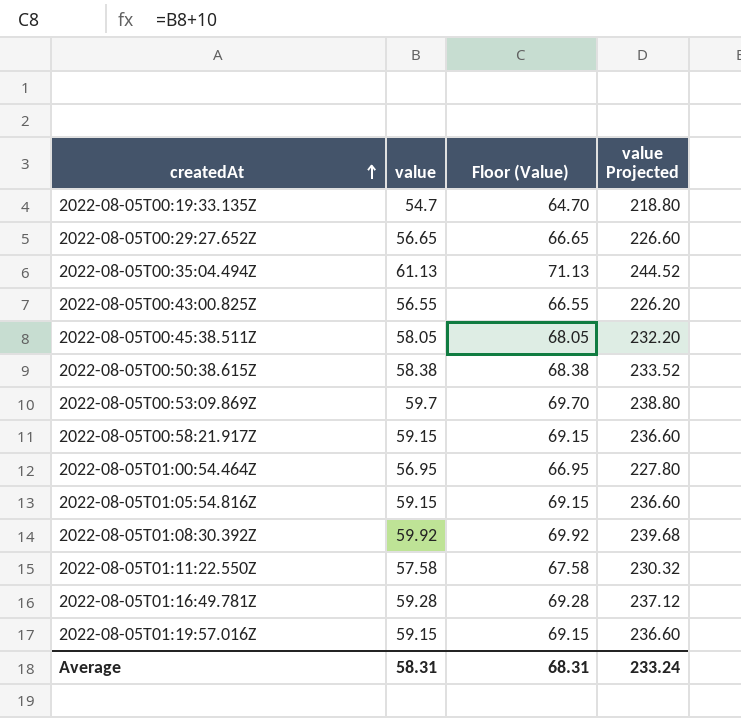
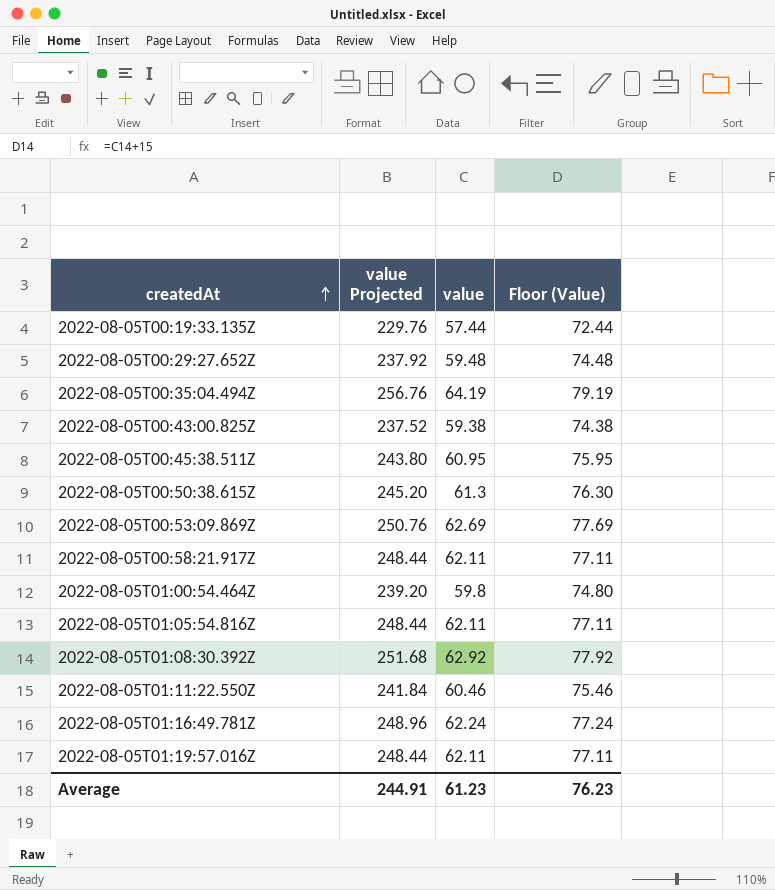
column value Projected | position: 4 -> 2
column Floor (Value) | formula: [value] + 10 -> [value] + 15
2022-08-05T00:19:33.135Z | value Projected: 218.80 -> 229.76
2022-08-05T00:19:33.135Z | value: 54.7 -> 57.44
2022-08-05T00:29:27.652Z | value Projected: 226.60 -> 237.92
2022-08-05T00:29:27.652Z | value: 56.65 -> 59.48
2022-08-05T00:35:04.494Z | value Projected: 244.52 -> 256.76
2022-08-05T00:35:04.494Z | value: 61.13 -> 64.19
2022-08-05T00:43:00.825Z | value Projected: 226.20 -> 237.52
2022-08-05T00:43:00.825Z | value: 56.55 -> 59.38
2022-08-05T00:45:38.511Z | value Projected: 232.20 -> 243.80
2022-08-05T00:45:38.511Z | value: 58.05 -> 60.95
2022-08-05T00:50:38.615Z | value Projected: 233.52 -> 245.20
2022-08-05T00:50:38.615Z | value: 58.38 -> 61.3
2022-08-05T00:53:09.869Z | value Projected: 238.80 -> 250.76
2022-08-05T00:53:09.869Z | value: 59.7 -> 62.69
2022-08-05T00:58:21.917Z | value Projected: 236.60 -> 248.44
2022-08-05T00:58:21.917Z | value: 59.15 -> 62.11
2022-08-05T01:00:54.464Z | value Projected: 227.80 -> 239.20
2022-08-05T01:00:54.464Z | value: 56.95 -> 59.8
2022-08-05T01:05:54.816Z | value Projected: 236.60 -> 248.44
2022-08-05T01:05:54.816Z | value: 59.15 -> 62.11
2022-08-05T01:08:30.392Z | value Projected: 239.68 -> 251.68
2022-08-05T01:08:30.392Z | value: 59.92 -> 62.92
2022-08-05T01:11:22.550Z | value Projected: 230.32 -> 241.84
2022-08-05T01:11:22.550Z | value: 57.58 -> 60.46
2022-08-05T01:16:49.781Z | value Projected: 237.12 -> 248.96
2022-08-05T01:16:49.781Z | value: 59.28 -> 62.24
2022-08-05T01:19:57.016Z | value Projected: 236.60 -> 248.44
2022-08-05T01:19:57.016Z | value: 59.15 -> 62.11
Average | value Projected: 233.24 -> 244.91
Average | value: 58.31 -> 61.23
Average | Floor (Value): 68.31 -> 76.23

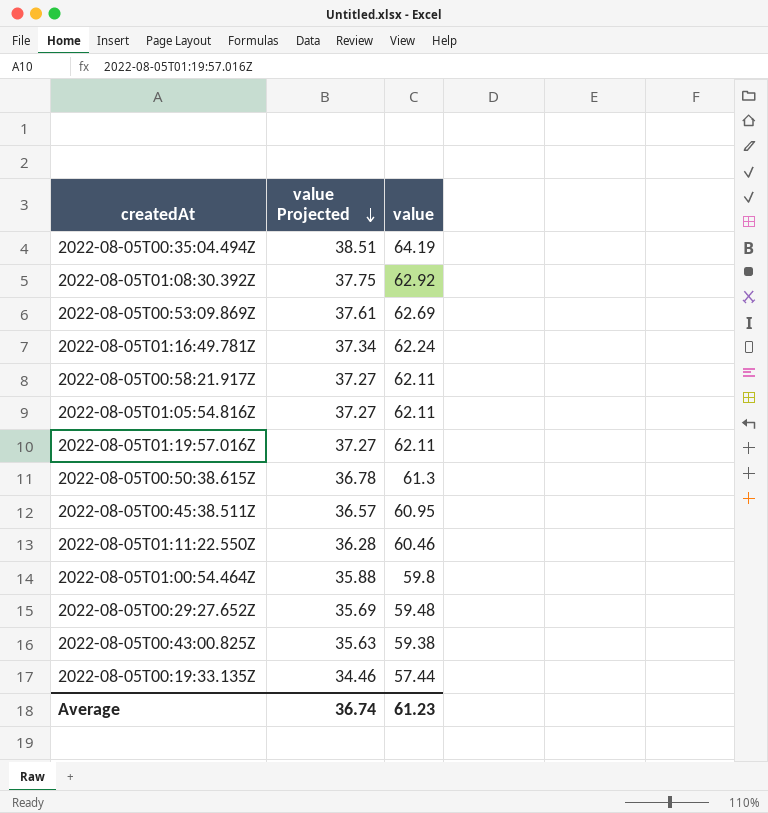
row order: createdAt ascending -> value Projected descending
column Floor (Value) | formula: [value] + 15 -> none
column value Projected | formula: [value] * 4 -> [value] * 0.6
Average | value Projected: 244.91 -> 36.74

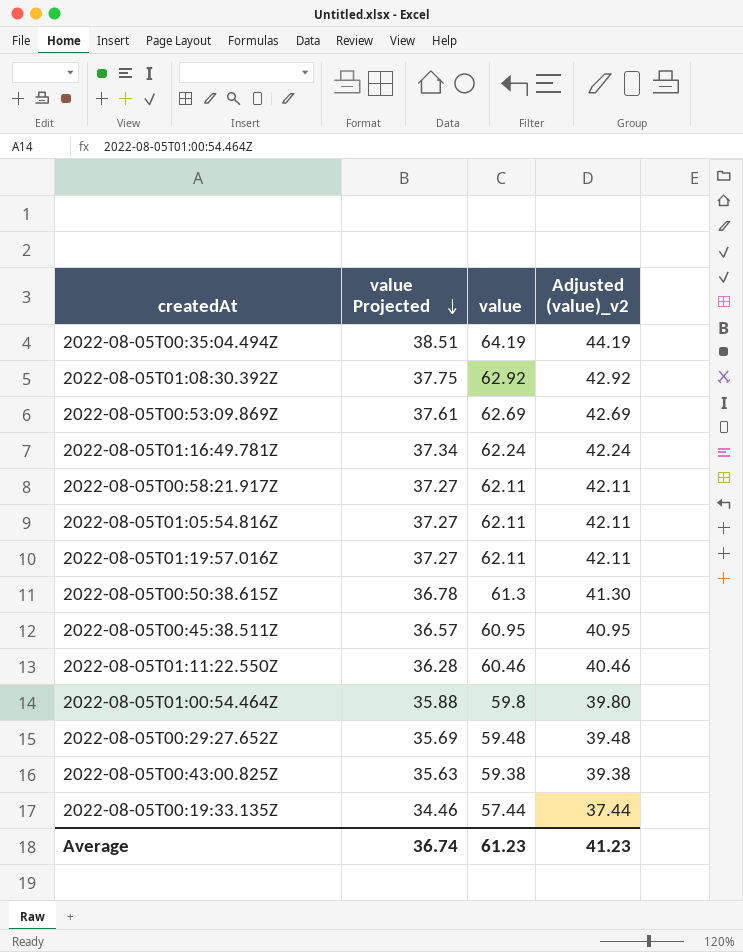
column Adjusted (value)_v2 | formula: none -> [value] - 20

